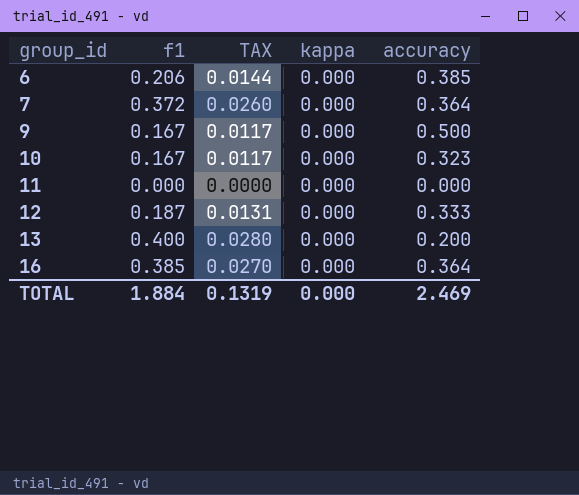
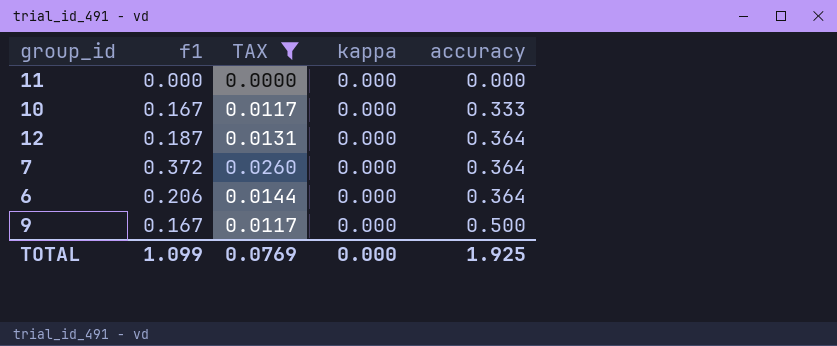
filter: none -> TAX <= 0.0260
row order: group_id ascending -> accuracy ascending
10 | accuracy: 0.323 -> 0.333
12 | accuracy: 0.333 -> 0.364
6 | accuracy: 0.385 -> 0.364
TOTAL | f1: 1.884 -> 1.099
TOTAL | TAX: 0.1319 -> 0.0769
TOTAL | accuracy: 2.469 -> 1.925

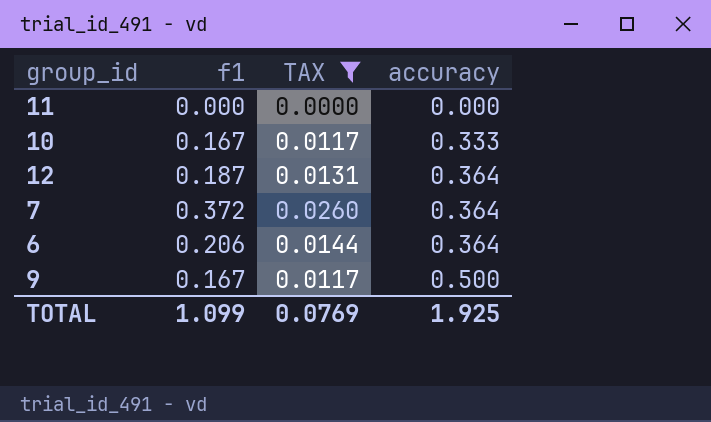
column kappa | position: 4 -> none

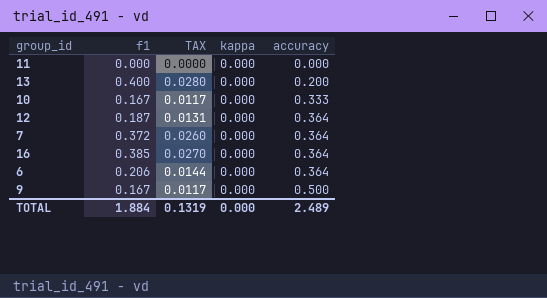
filter: TAX <= 0.0260 -> none
column kappa | position: none -> 4
TOTAL | f1: 1.099 -> 1.884
TOTAL | TAX: 0.0769 -> 0.1319
TOTAL | accuracy: 1.925 -> 2.489

